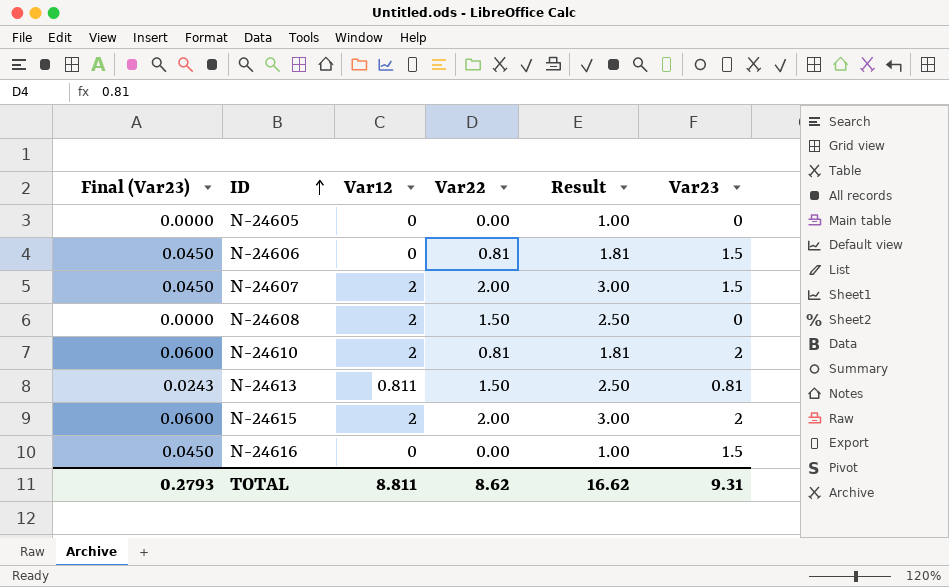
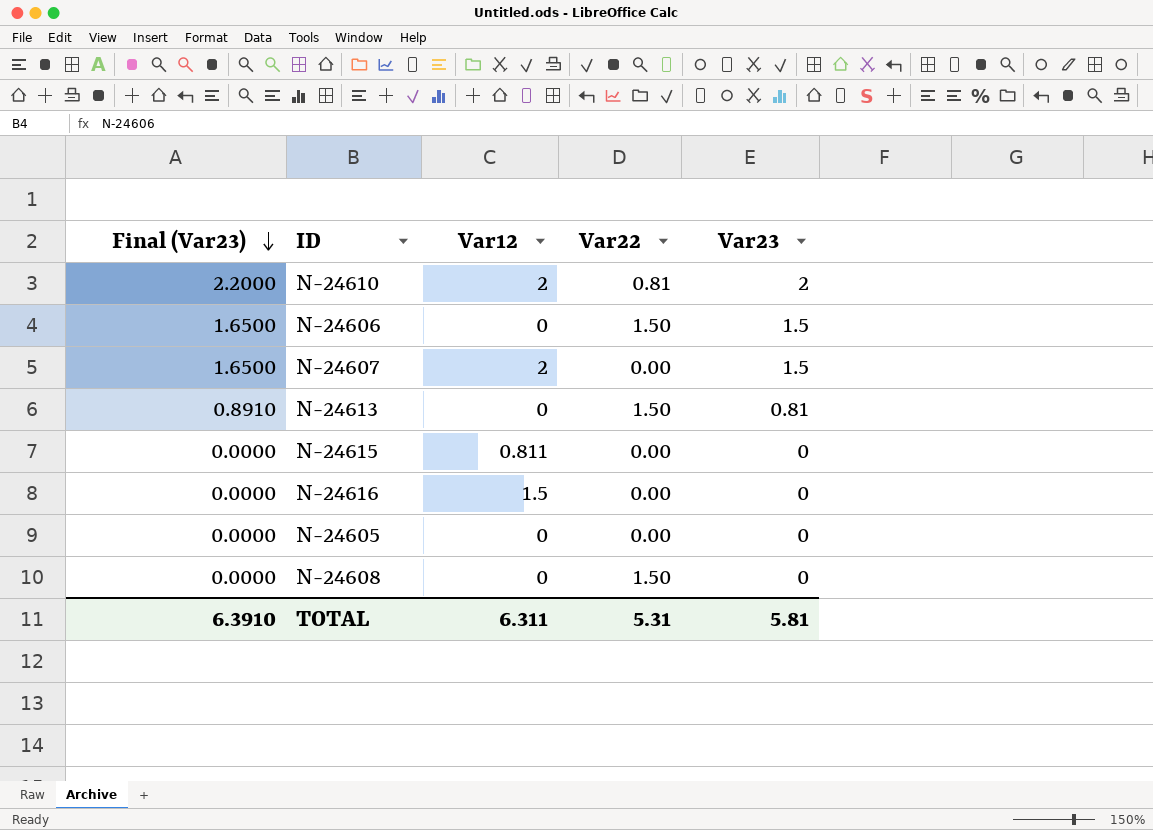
row order: ID ascending -> Final (Var23) descending
column Result | formula: [Var22] + 1 -> none
column Final (Var23) | formula: [Var23] * 0.03 -> [Var23] * 1.1
N-24606 | Var22: 0.81 -> 1.50
N-24607 | Var22: 2.00 -> 0.00
N-24613 | Var12: 0.811 -> 0
N-24615 | Var12: 2 -> 0.811
N-24615 | Var22: 2.00 -> 0.00
N-24615 | Var23: 2 -> 0
N-24616 | Var12: 0 -> 1.5
N-24616 | Var23: 1.5 -> 0
N-24608 | Var12: 2 -> 0
TOTAL | Final (Var23): 0.2793 -> 6.3910
TOTAL | Var12: 8.811 -> 6.311
TOTAL | Var22: 8.62 -> 5.31
TOTAL | Var23: 9.31 -> 5.81

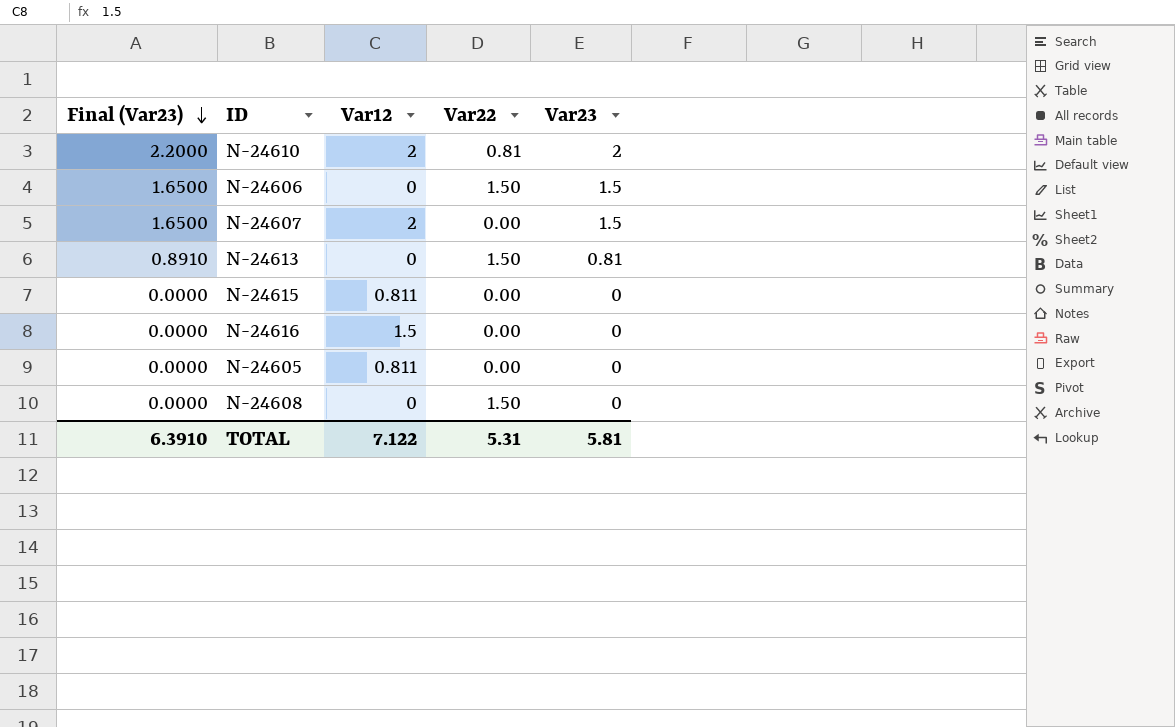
N-24605 | Var12: 0 -> 0.811
TOTAL | Var12: 6.311 -> 7.122

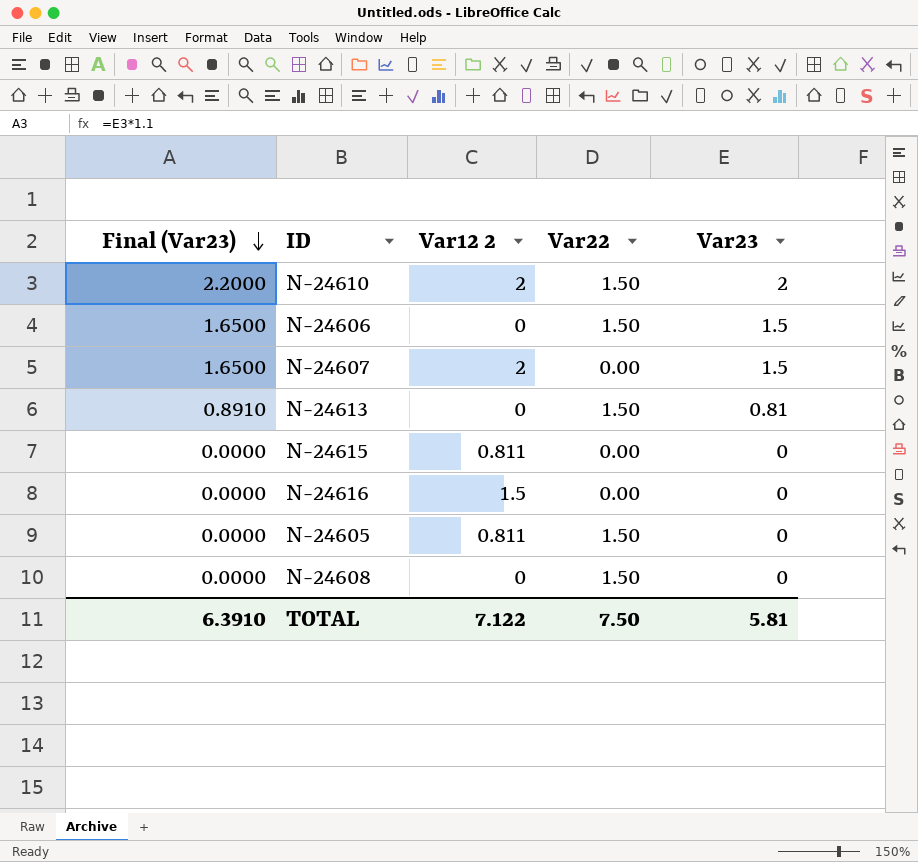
column name: Var12 -> Var12 2
N-24610 | Var22: 0.81 -> 1.50
N-24605 | Var22: 0.00 -> 1.50
TOTAL | Var22: 5.31 -> 7.50

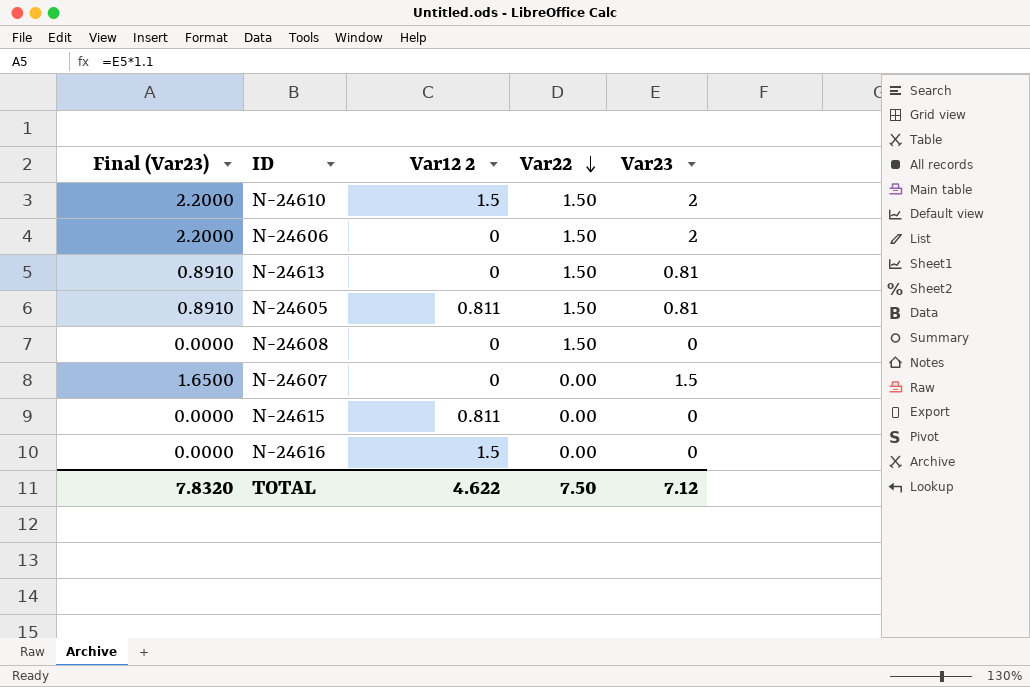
row order: Final (Var23) descending -> Var22 descending
N-24610 | Var12 2: 2 -> 1.5
N-24606 | Final (Var23): 1.6500 -> 2.2000
N-24606 | Var23: 1.5 -> 2
N-24605 | Final (Var23): 0.0000 -> 0.8910
N-24605 | Var23: 0 -> 0.81
N-24607 | Var12 2: 2 -> 0
TOTAL | Final (Var23): 6.3910 -> 7.8320
TOTAL | Var12 2: 7.122 -> 4.622
TOTAL | Var23: 5.81 -> 7.12

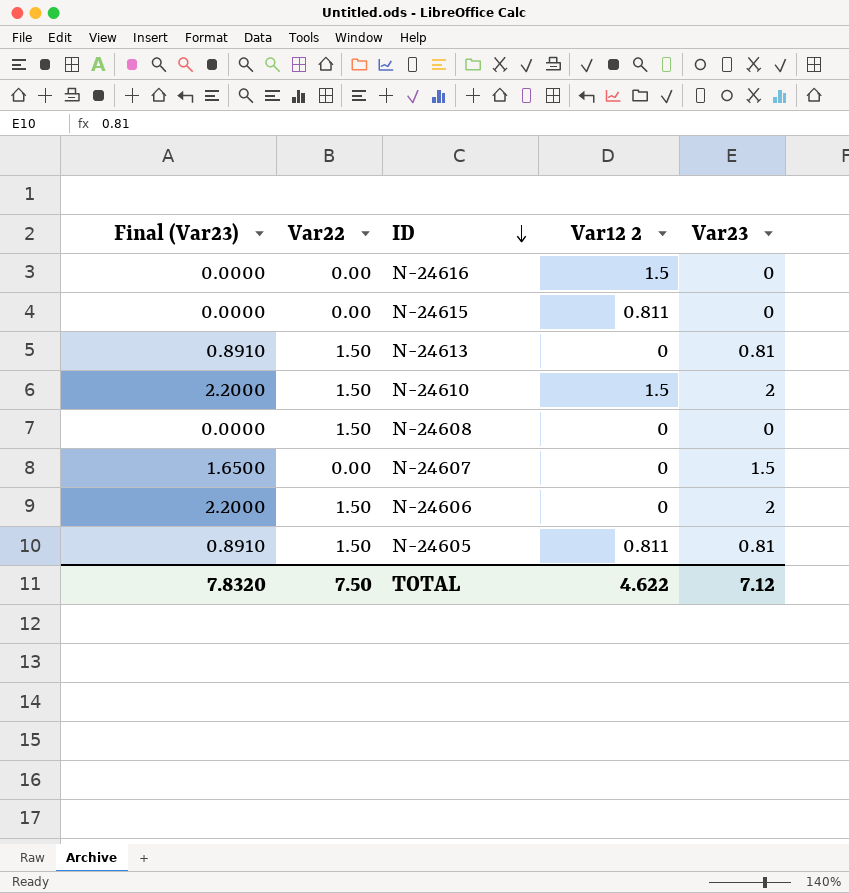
row order: Var22 descending -> ID descending
column Var22 | position: 4 -> 2

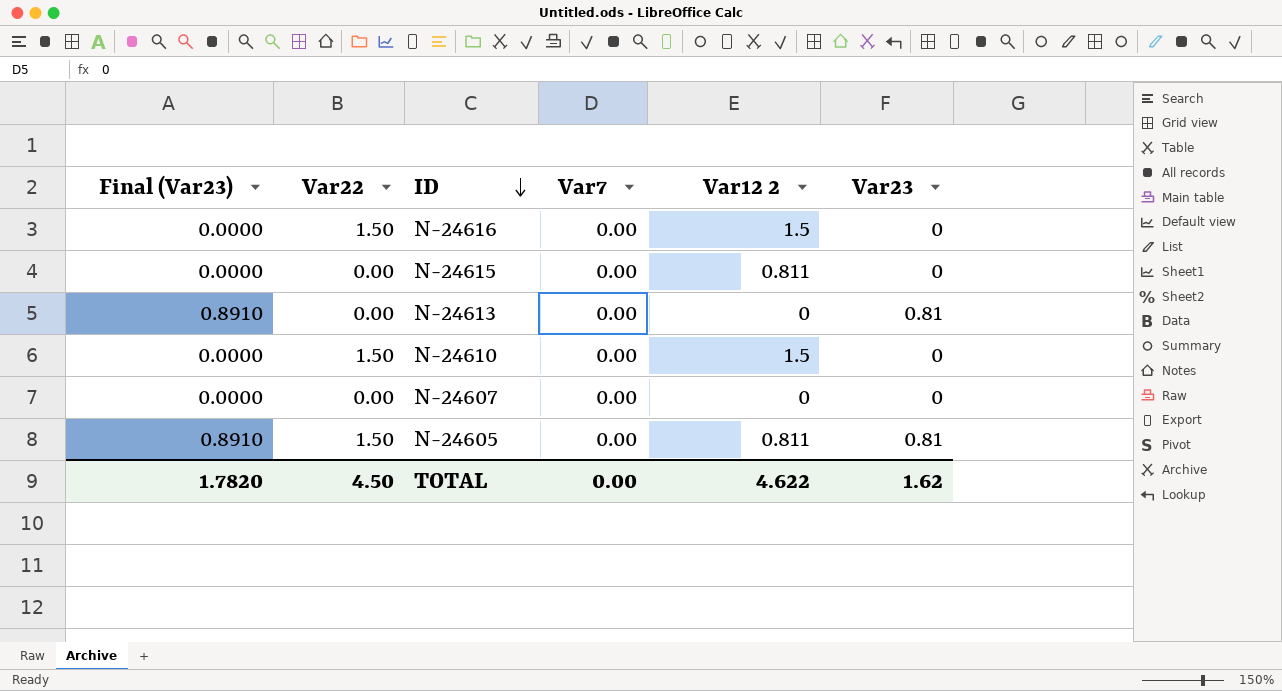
column Var7 | position: none -> 4
row N-24608: 0.0000 | 1.50 | 0 | 0 -> none
row N-24606: 2.2000 | 1.50 | 0 | 2 -> none
N-24616 | Var22: 0.00 -> 1.50
N-24613 | Var22: 1.50 -> 0.00
N-24610 | Final (Var23): 2.2000 -> 0.0000
N-24610 | Var23: 2 -> 0
N-24607 | Final (Var23): 1.6500 -> 0.0000
N-24607 | Var23: 1.5 -> 0
TOTAL | Final (Var23): 7.8320 -> 1.7820
TOTAL | Var22: 7.50 -> 4.50
TOTAL | Var23: 7.12 -> 1.62

